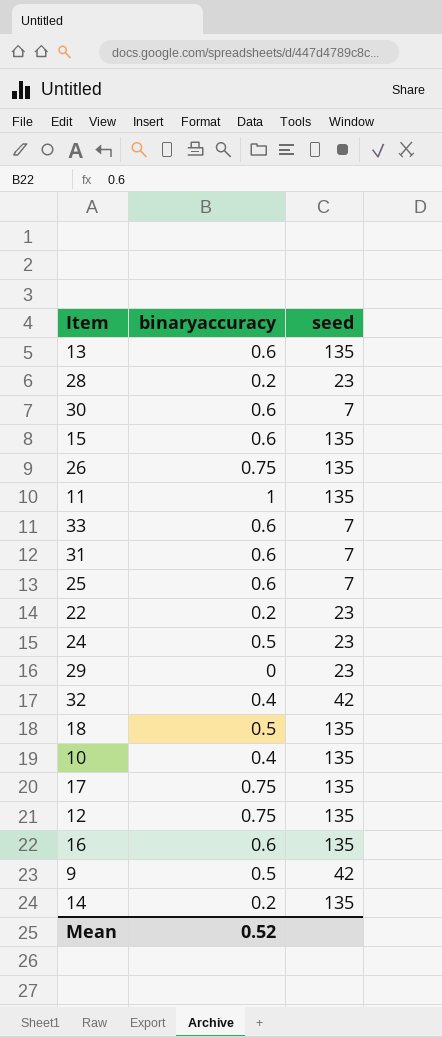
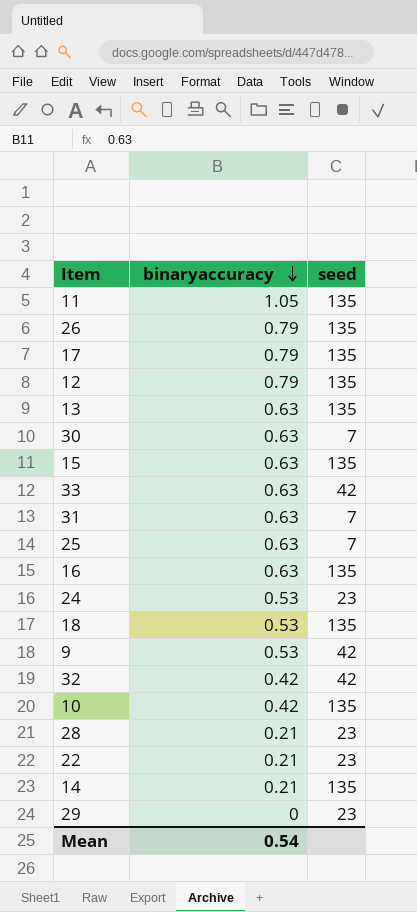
row order: none -> binaryaccuracy descending
11 | binaryaccuracy: 1 -> 1.05
26 | binaryaccuracy: 0.75 -> 0.79
17 | binaryaccuracy: 0.75 -> 0.79
12 | binaryaccuracy: 0.75 -> 0.79
13 | binaryaccuracy: 0.6 -> 0.63
30 | binaryaccuracy: 0.6 -> 0.63
15 | binaryaccuracy: 0.6 -> 0.63
33 | binaryaccuracy: 0.6 -> 0.63
33 | seed: 7 -> 42
31 | binaryaccuracy: 0.6 -> 0.63
25 | binaryaccuracy: 0.6 -> 0.63
16 | binaryaccuracy: 0.6 -> 0.63
24 | binaryaccuracy: 0.5 -> 0.53
18 | binaryaccuracy: 0.5 -> 0.53
9 | binaryaccuracy: 0.5 -> 0.53
32 | binaryaccuracy: 0.4 -> 0.42
10 | binaryaccuracy: 0.4 -> 0.42
28 | binaryaccuracy: 0.2 -> 0.21
22 | binaryaccuracy: 0.2 -> 0.21
14 | binaryaccuracy: 0.2 -> 0.21
Mean | binaryaccuracy: 0.52 -> 0.54

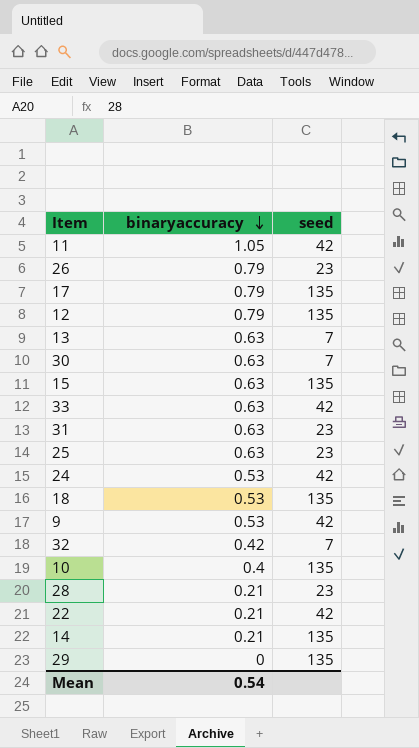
row 16: 0.63 | 135 -> none
11 | seed: 135 -> 42
26 | seed: 135 -> 23
13 | seed: 135 -> 7
31 | seed: 7 -> 23
25 | seed: 7 -> 23
24 | seed: 23 -> 42
32 | seed: 42 -> 7
10 | binaryaccuracy: 0.42 -> 0.4
22 | seed: 23 -> 42
29 | seed: 23 -> 135

